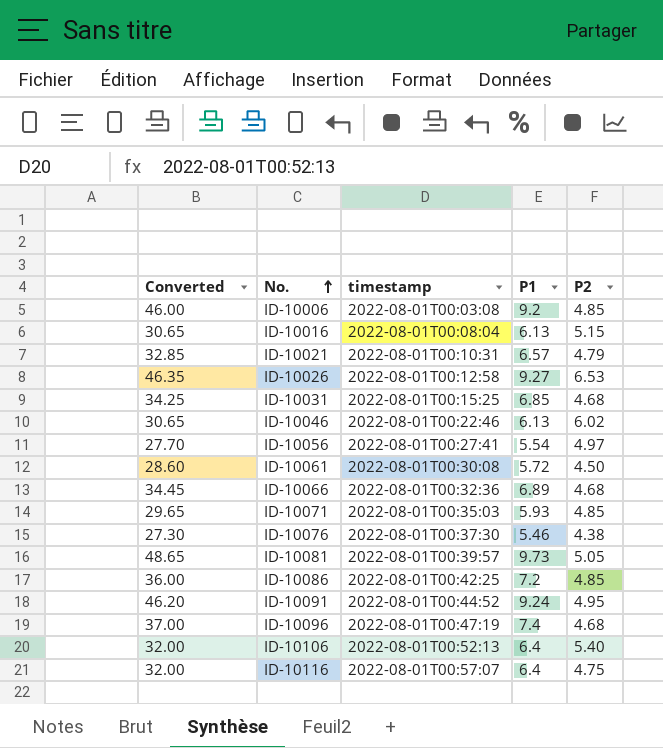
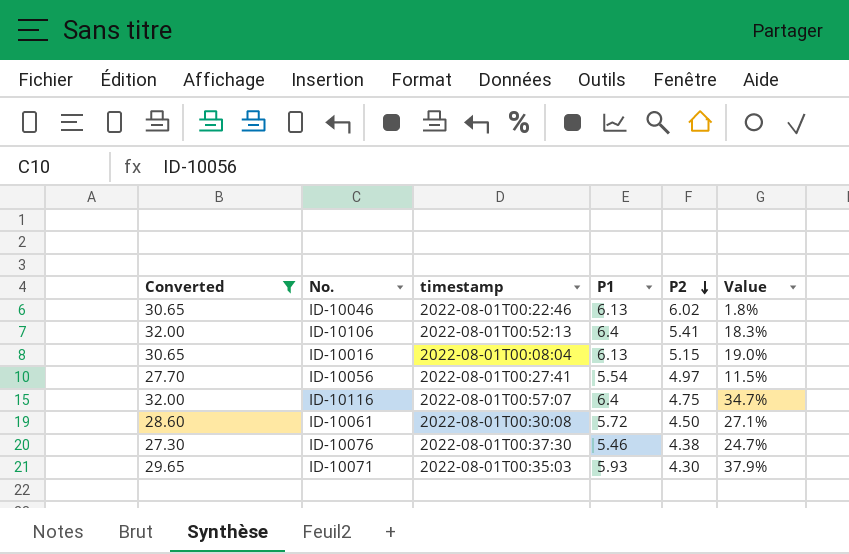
filter: none -> Converted <= 32.00
row order: No. ascending -> P2 descending
column Value | formula: none -> ([P1] - [P2]) / [P2]
ID-10106 | P2: 5.40 -> 5.41
ID-10071 | P2: 4.85 -> 4.30

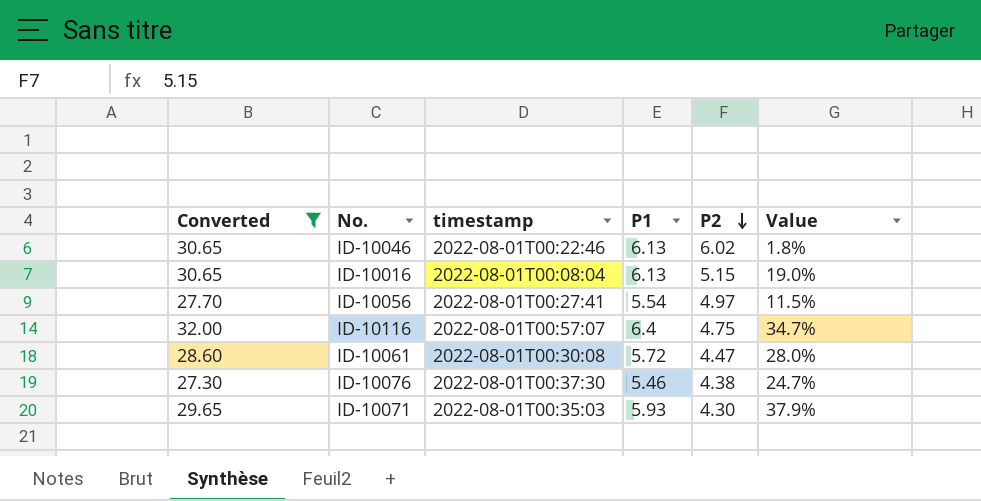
row ID-10106: 32.00 | 2022-08-01T00:52:13 | 6.4 | 5.41 | 18.3% -> none
ID-10061 | P2: 4.50 -> 4.47
ID-10061 | Value: 27.1% -> 28.0%

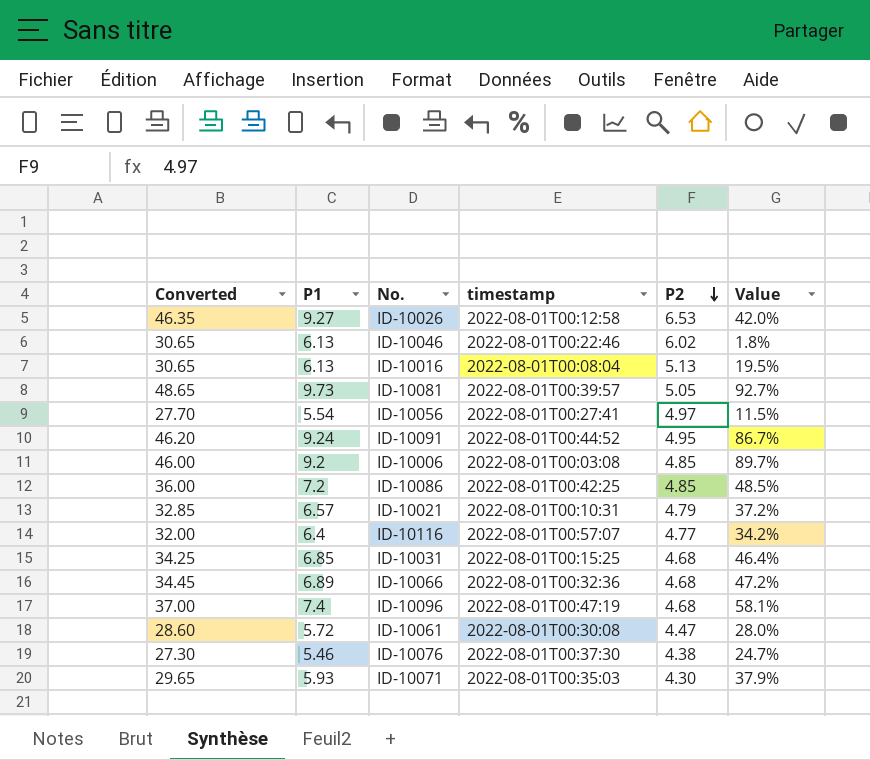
filter: Converted <= 32.00 -> none
column P1 | position: 4 -> 2
ID-10016 | P2: 5.15 -> 5.13
ID-10016 | Value: 19.0% -> 19.5%
ID-10116 | P2: 4.75 -> 4.77
ID-10116 | Value: 34.7% -> 34.2%

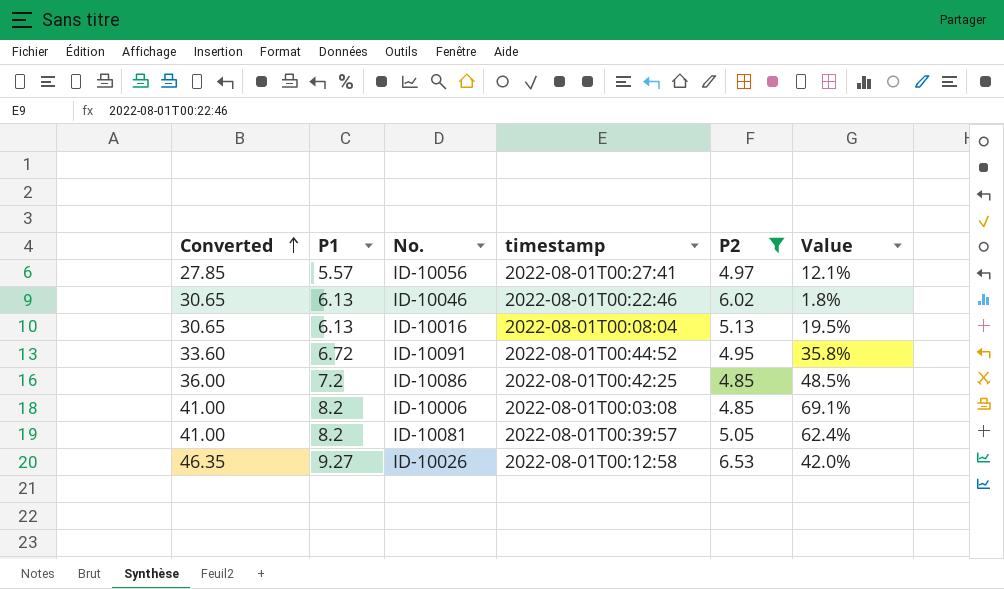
filter: none -> P2 >= 4.85
row order: P2 descending -> Converted ascending
ID-10056 | Converted: 27.70 -> 27.85
ID-10056 | P1: 5.54 -> 5.57
ID-10056 | Value: 11.5% -> 12.1%
ID-10091 | Converted: 46.20 -> 33.60
ID-10091 | P1: 9.24 -> 6.72
ID-10091 | Value: 86.7% -> 35.8%
ID-10006 | Converted: 46.00 -> 41.00
ID-10006 | P1: 9.2 -> 8.2
ID-10006 | Value: 89.7% -> 69.1%
ID-10081 | Converted: 48.65 -> 41.00
ID-10081 | P1: 9.73 -> 8.2
ID-10081 | Value: 92.7% -> 62.4%

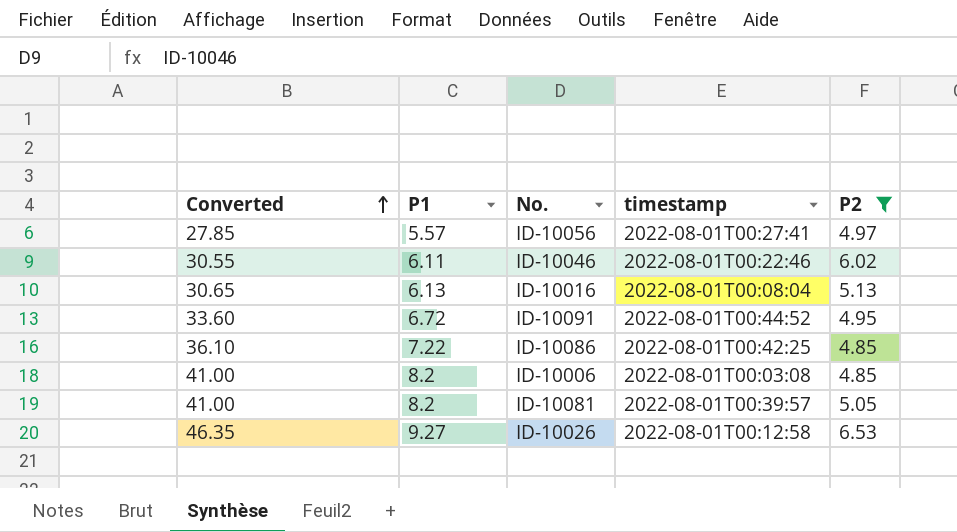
column Value | formula: ([P1] - [P2]) / [P2] -> none
ID-10046 | Converted: 30.65 -> 30.55
ID-10046 | P1: 6.13 -> 6.11
ID-10086 | Converted: 36.00 -> 36.10
ID-10086 | P1: 7.2 -> 7.22

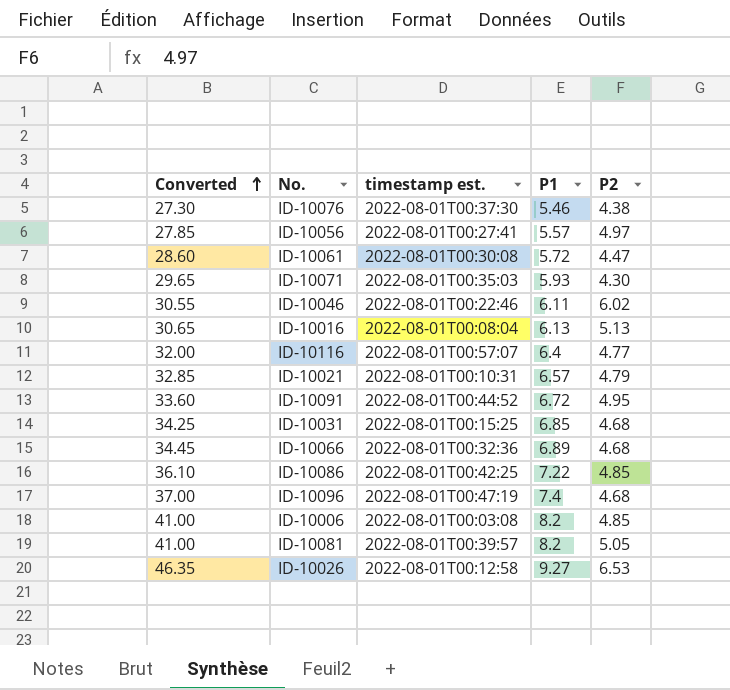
filter: P2 >= 4.85 -> none
column name: timestamp -> timestamp est.
column P1 | position: 2 -> 4

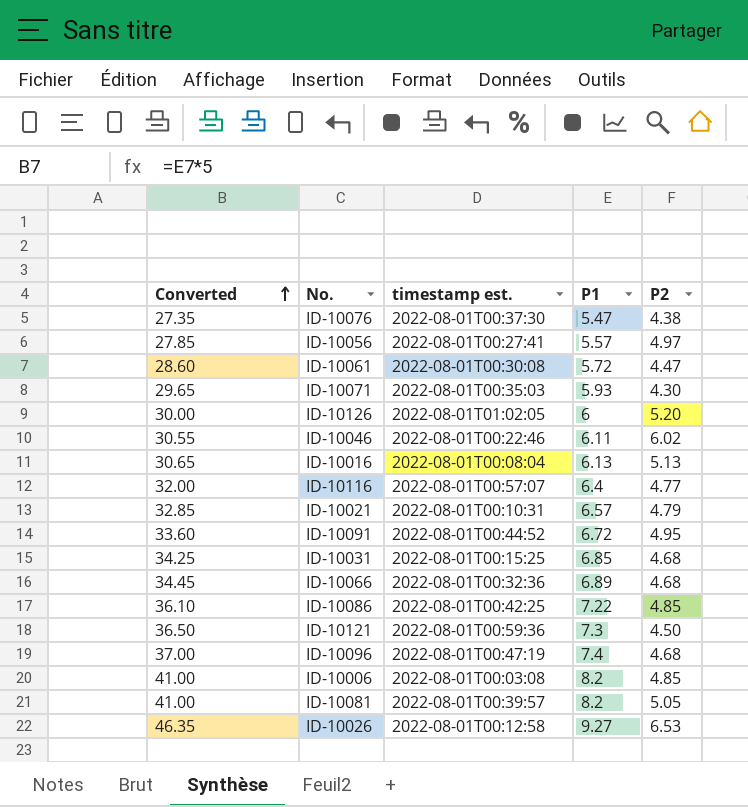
ID-10076 | Converted: 27.30 -> 27.35
ID-10076 | P1: 5.46 -> 5.47
row ID-10126: none -> 30.00 | 2022-08-01T01:02:05 | 6 | 5.20
row ID-10121: none -> 36.50 | 2022-08-01T00:59:36 | 7.3 | 4.50

